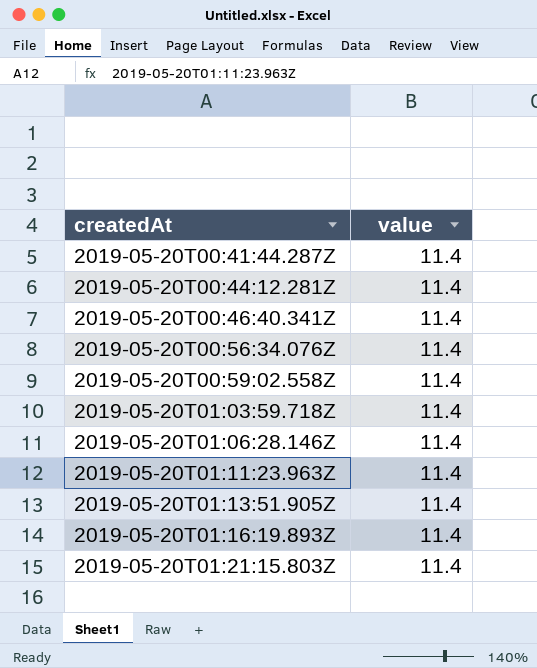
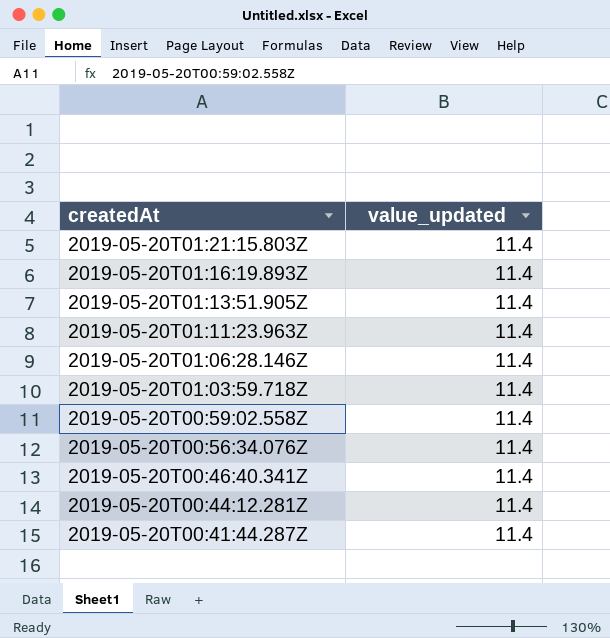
row order: createdAt ascending -> createdAt descending
column name: value -> value_updated

